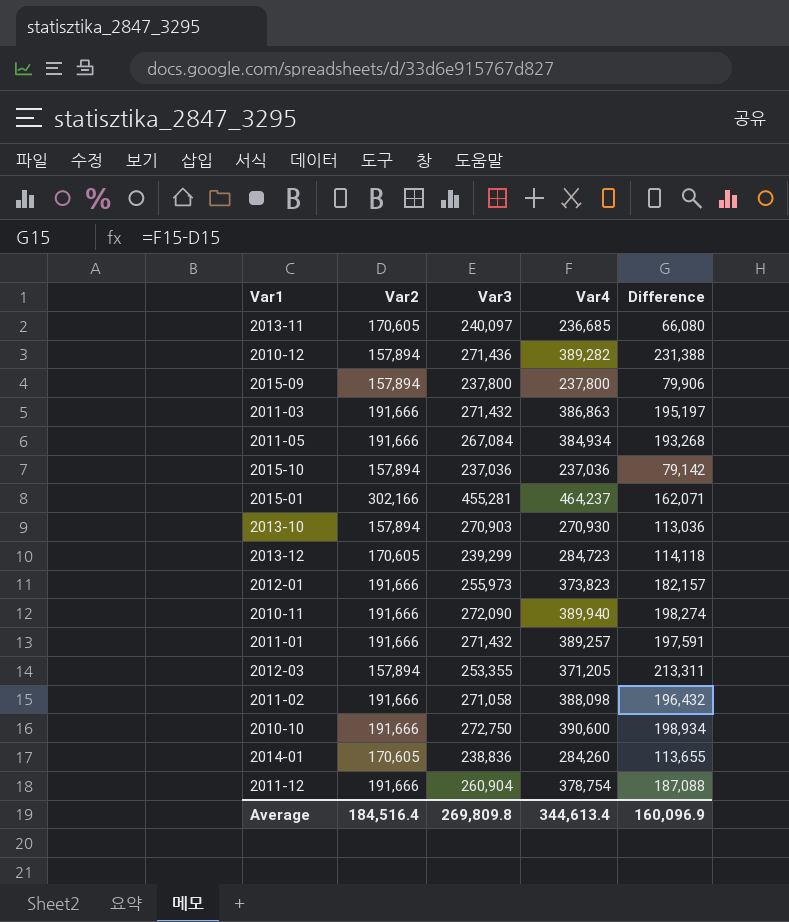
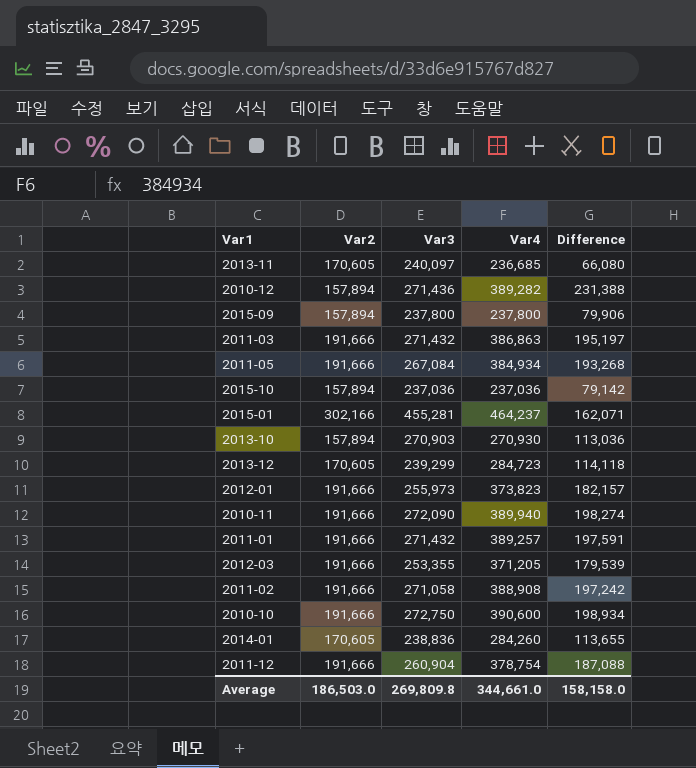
2012-03 | Var2: 157,894 -> 191,666
2012-03 | Difference: 213,311 -> 179,539
2011-02 | Var4: 388,098 -> 388,908
2011-02 | Difference: 196,432 -> 197,242
Average | Var2: 184,516.4 -> 186,503.0
Average | Var4: 344,613.4 -> 344,661.0
Average | Difference: 160,096.9 -> 158,158.0

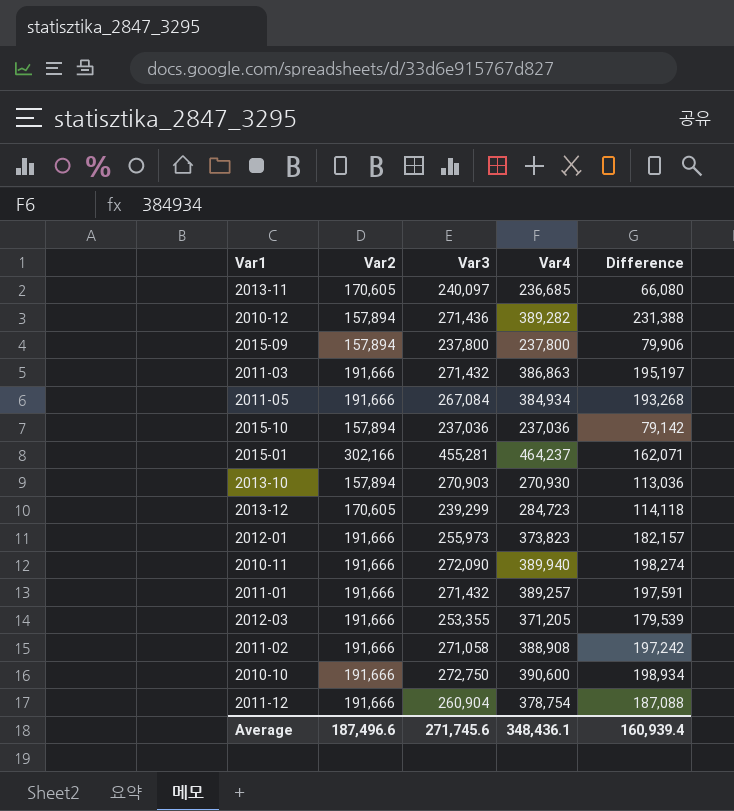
row 2014-01: 170,605 | 238,836 | 284,260 | 113,655 -> none
Average | Var2: 186,503.0 -> 187,496.6
Average | Var3: 269,809.8 -> 271,745.6
Average | Var4: 344,661.0 -> 348,436.1
Average | Difference: 158,158.0 -> 160,939.4

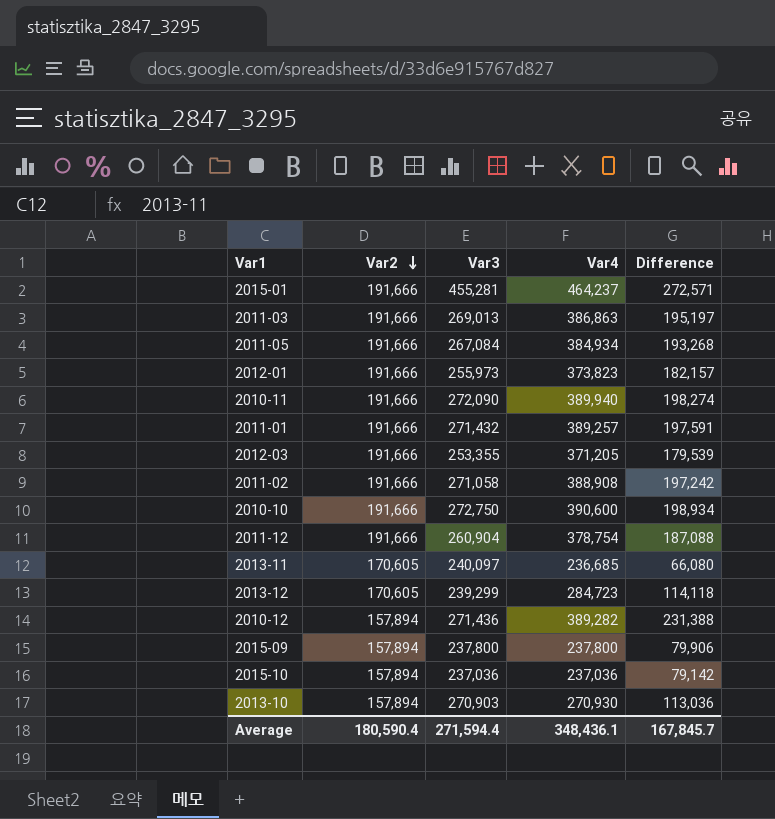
row order: none -> Var2 descending
2015-01 | Var2: 302,166 -> 191,666
2015-01 | Difference: 162,071 -> 272,571
2011-03 | Var3: 271,432 -> 269,013
Average | Var2: 187,496.6 -> 180,590.4
Average | Var3: 271,745.6 -> 271,594.4
Average | Difference: 160,939.4 -> 167,845.7

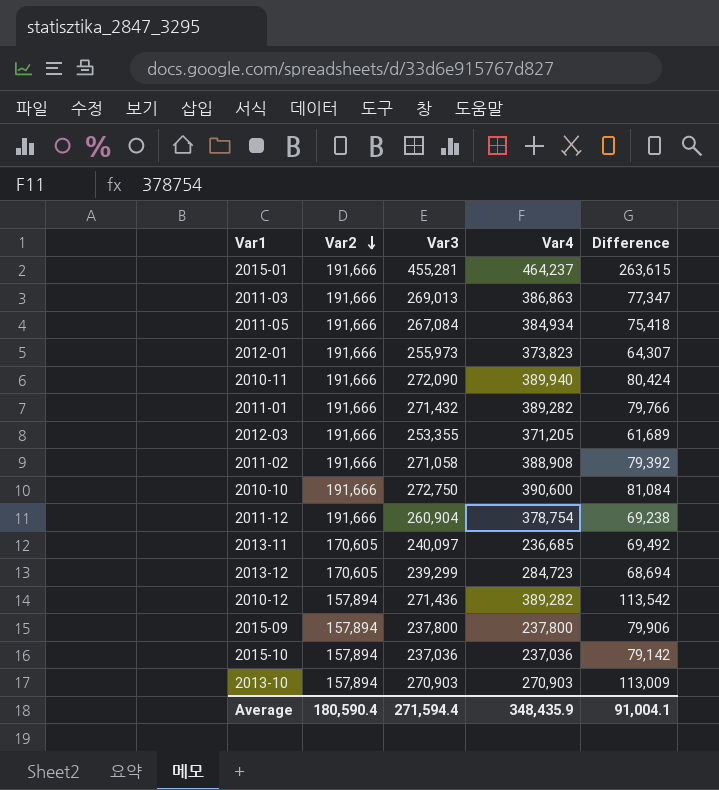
column Difference | formula: [Var4] - [Var2] -> [Var3] - [Var2]
2011-01 | Var4: 389,257 -> 389,282
2013-10 | Var4: 270,930 -> 270,903
Average | Var4: 348,436.1 -> 348,435.9
Average | Difference: 167,845.7 -> 91,004.1

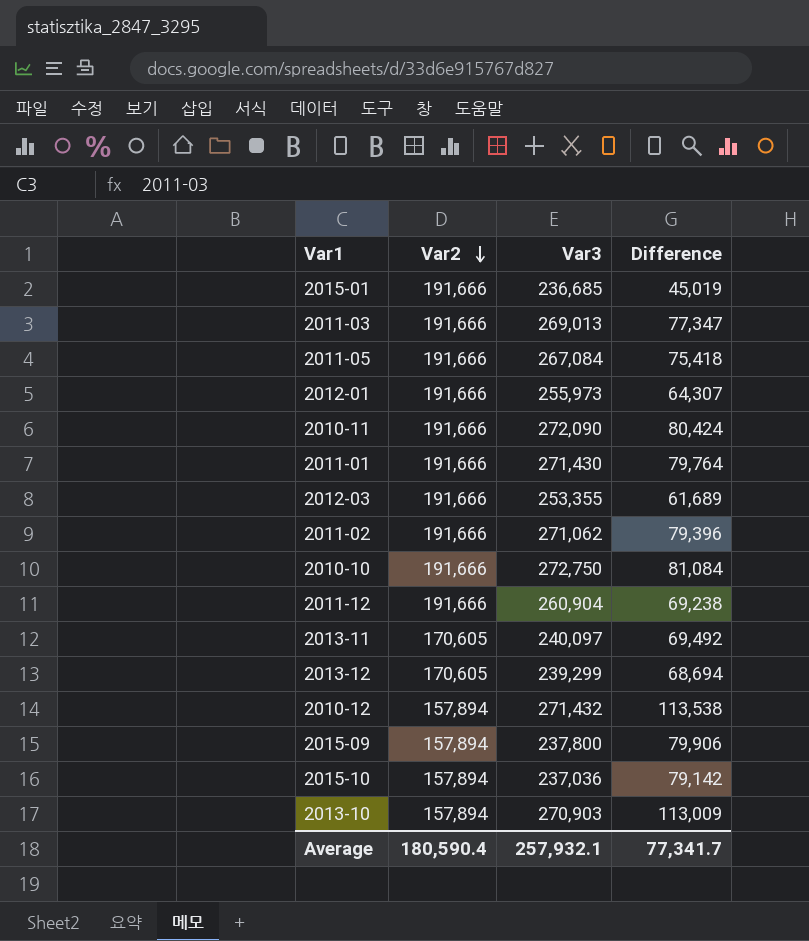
column Var4 | position: 4 -> none
2015-01 | Var3: 455,281 -> 236,685
2015-01 | Difference: 263,615 -> 45,019
2011-01 | Var3: 271,432 -> 271,430
2011-01 | Difference: 79,766 -> 79,764
2011-02 | Var3: 271,058 -> 271,062
2011-02 | Difference: 79,392 -> 79,396
2010-12 | Var3: 271,436 -> 271,432
2010-12 | Difference: 113,542 -> 113,538
Average | Var3: 271,594.4 -> 257,932.1
Average | Difference: 91,004.1 -> 77,341.7

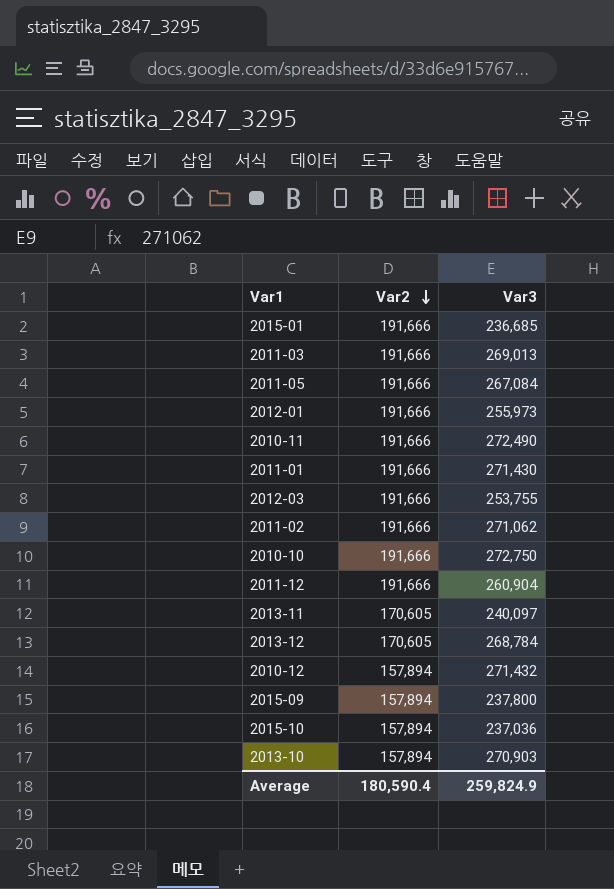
column Difference | formula: [Var3] - [Var2] -> none
2010-11 | Var3: 272,090 -> 272,490
2012-03 | Var3: 253,355 -> 253,755
2013-12 | Var3: 239,299 -> 268,784
Average | Var3: 257,932.1 -> 259,824.9

